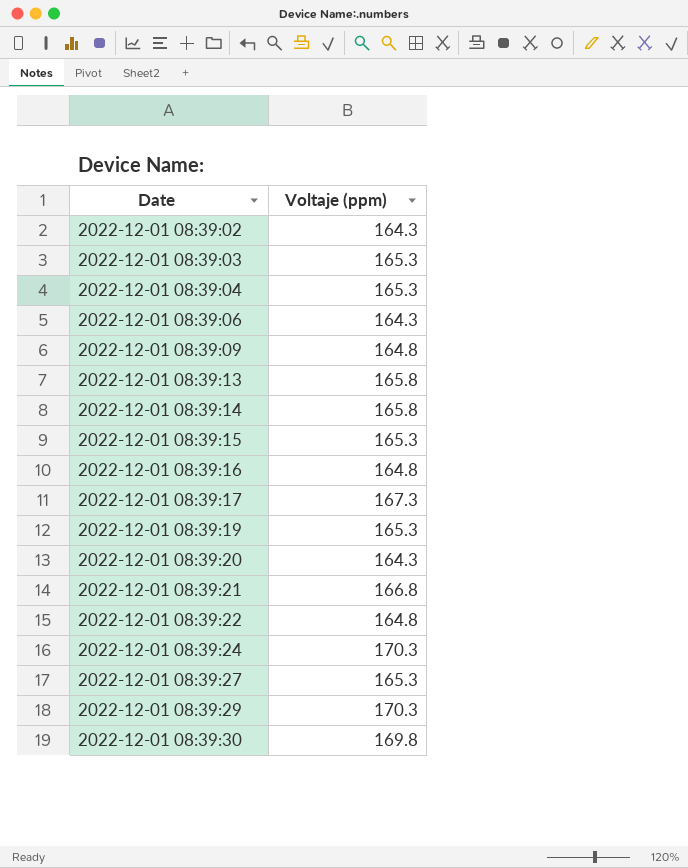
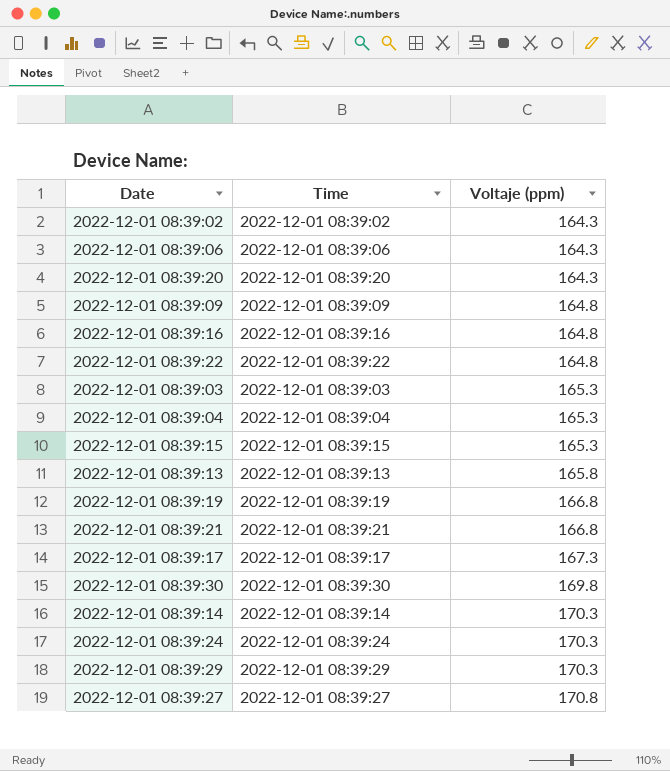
row order: Date ascending -> Voltaje (ppm) ascending
column Time | position: none -> 2
2022-12-01 08:39:19 | Voltaje (ppm): 165.3 -> 166.8
2022-12-01 08:39:14 | Voltaje (ppm): 165.8 -> 170.3
2022-12-01 08:39:27 | Voltaje (ppm): 165.3 -> 170.8

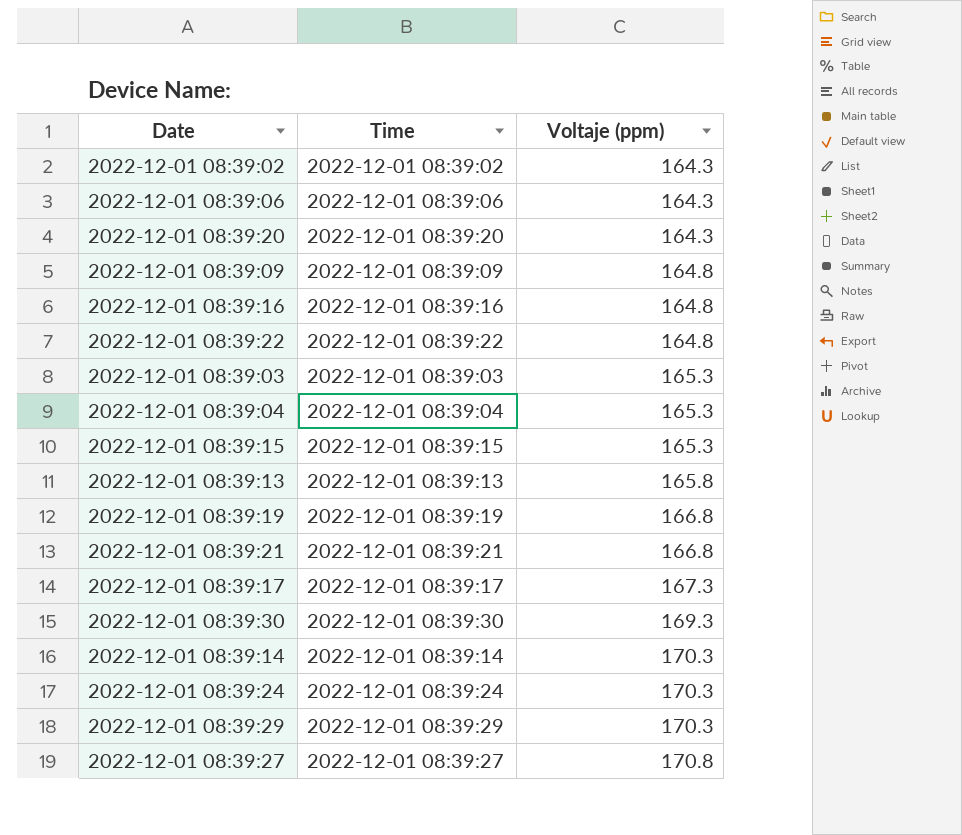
2022-12-01 08:39:30 | Voltaje (ppm): 169.8 -> 169.3

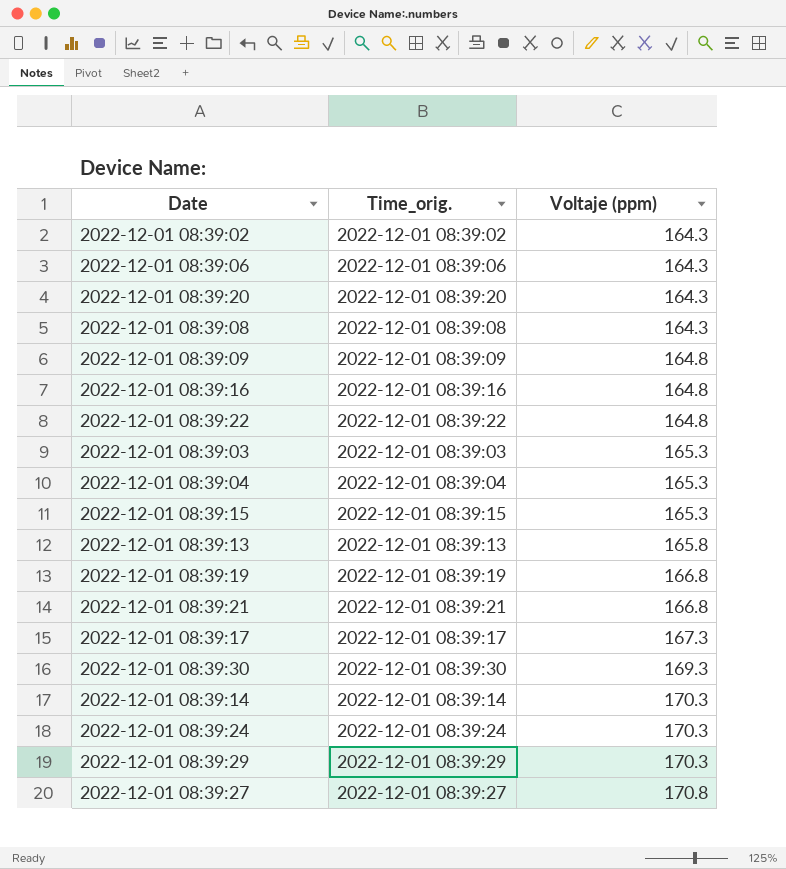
column name: Time -> Time_orig.
row 2022-12-01 08:39:08: none -> 2022-12-01 08:39:08 | 164.3

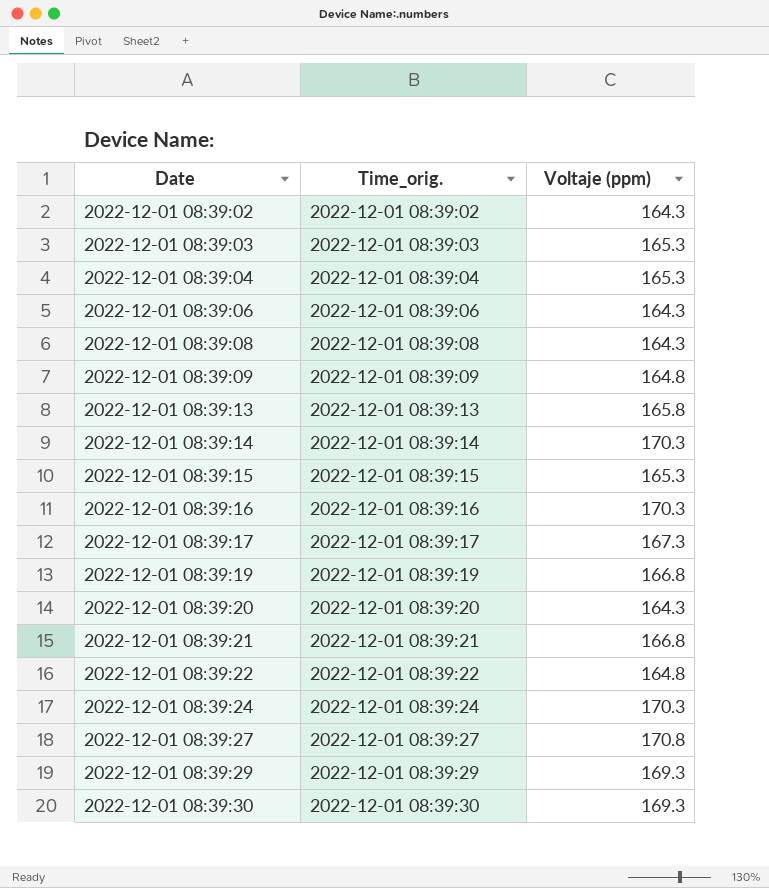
row order: Voltaje (ppm) ascending -> Date ascending
2022-12-01 08:39:16 | Voltaje (ppm): 164.8 -> 170.3
2022-12-01 08:39:29 | Voltaje (ppm): 170.3 -> 169.3

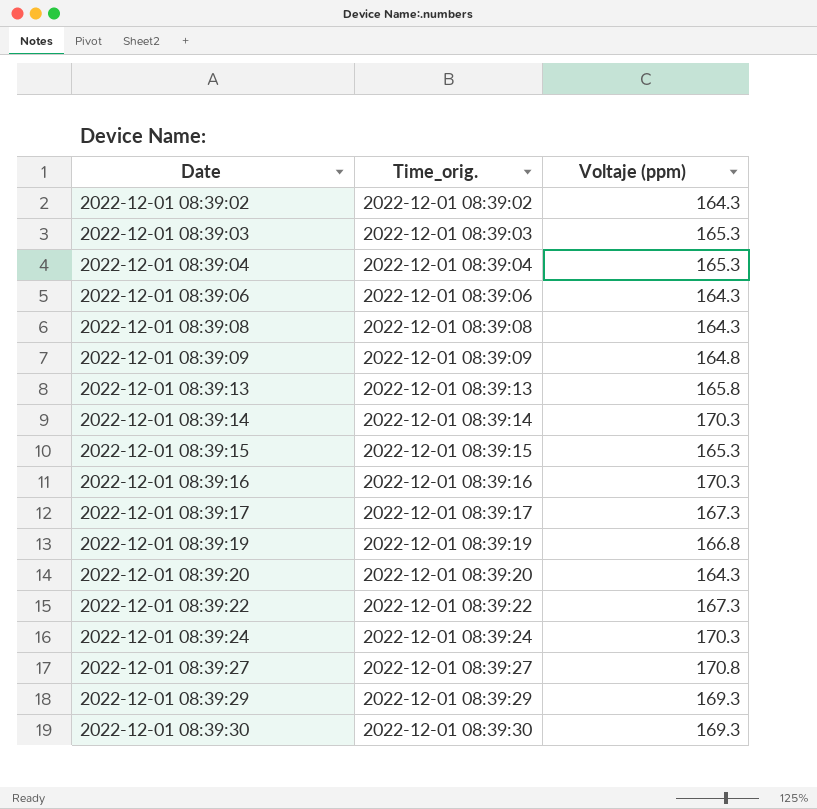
row 2022-12-01 08:39:21: 2022-12-01 08:39:21 | 166.8 -> none
2022-12-01 08:39:22 | Voltaje (ppm): 164.8 -> 167.3

